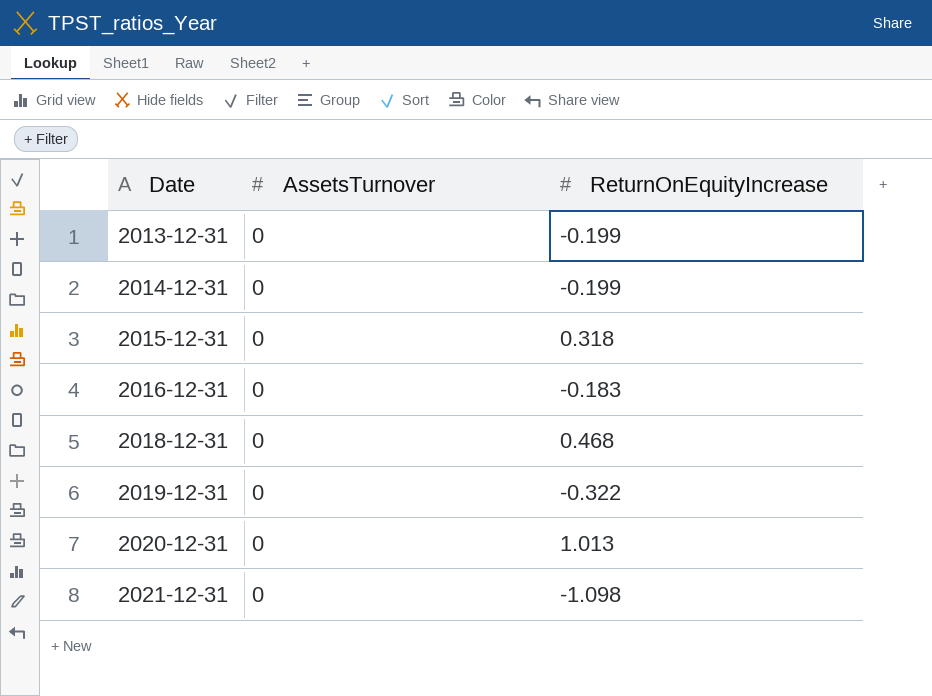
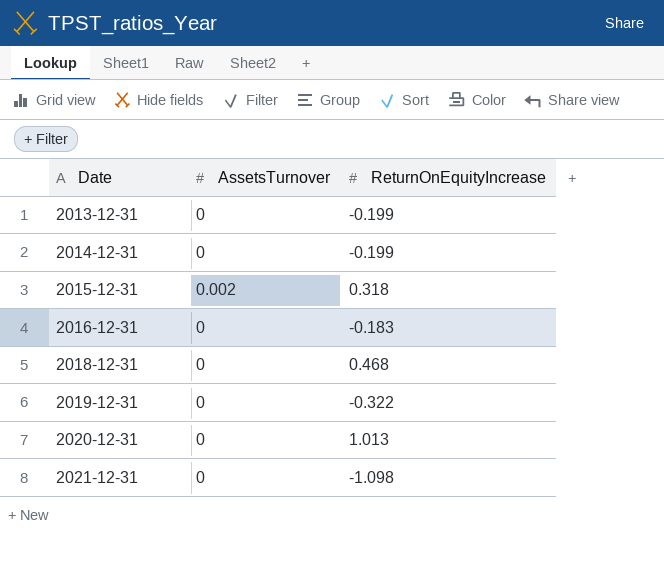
2015-12-31 | AssetsTurnover: 0 -> 0.002

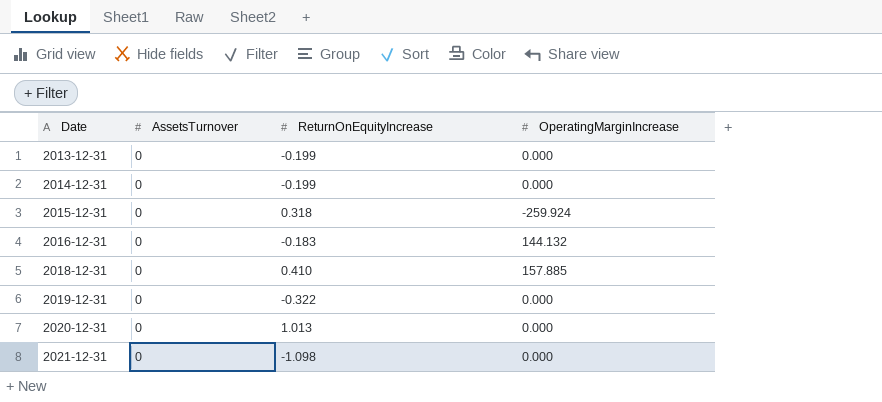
column OperatingMarginIncrease | position: none -> 4
2015-12-31 | AssetsTurnover: 0.002 -> 0
2018-12-31 | ReturnOnEquityIncrease: 0.468 -> 0.410

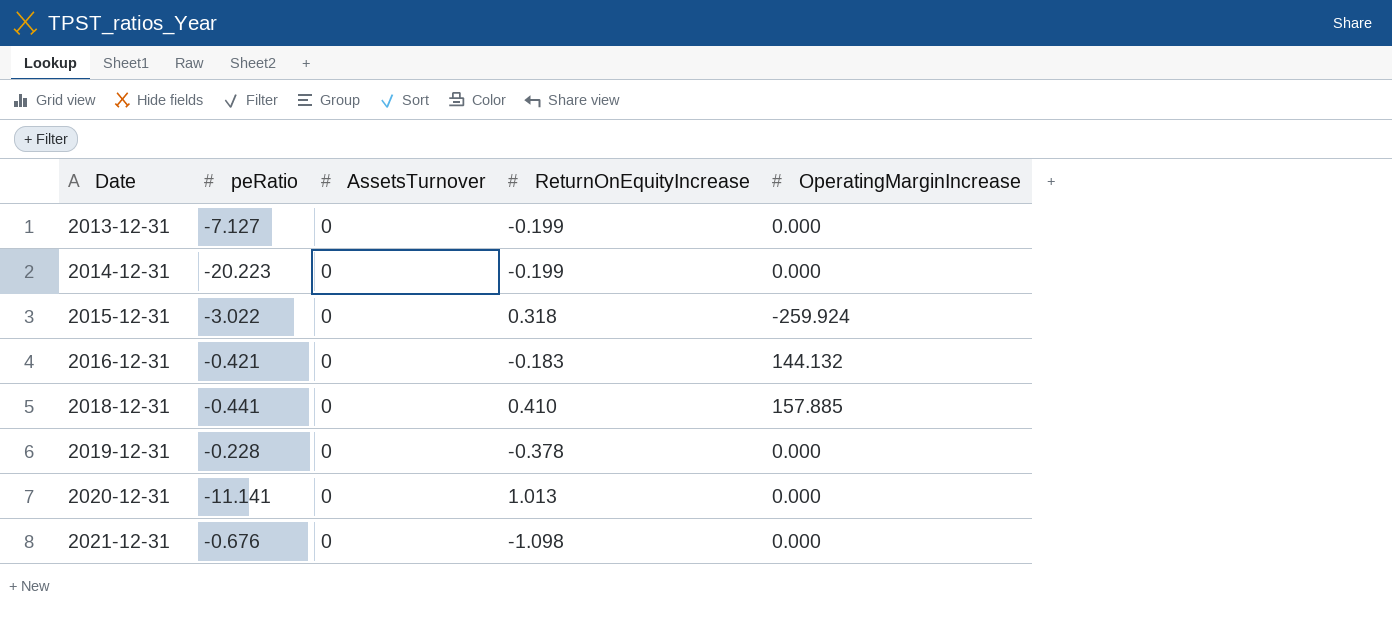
column peRatio | position: none -> 2
2019-12-31 | ReturnOnEquityIncrease: -0.322 -> -0.378

